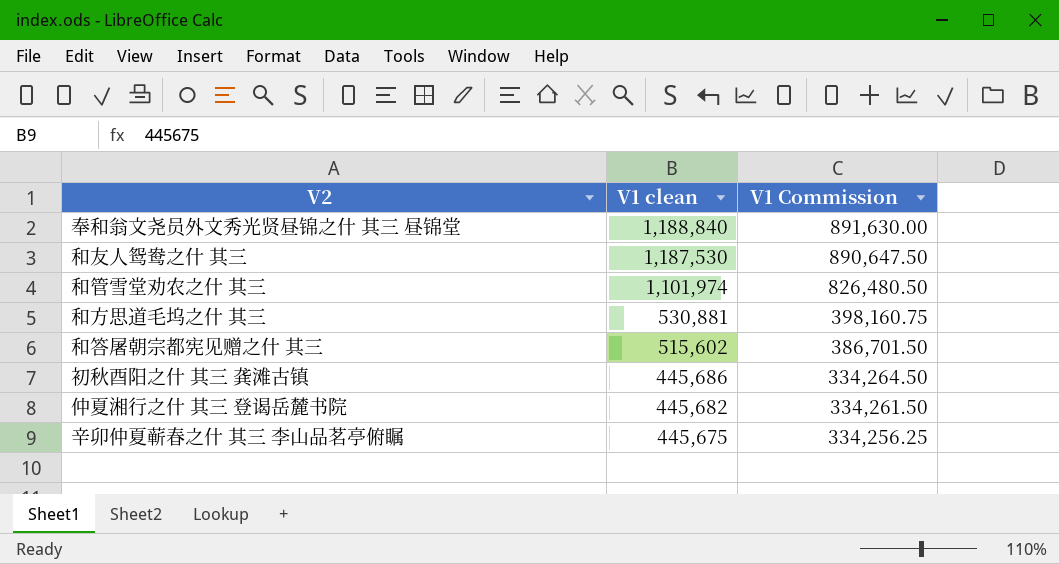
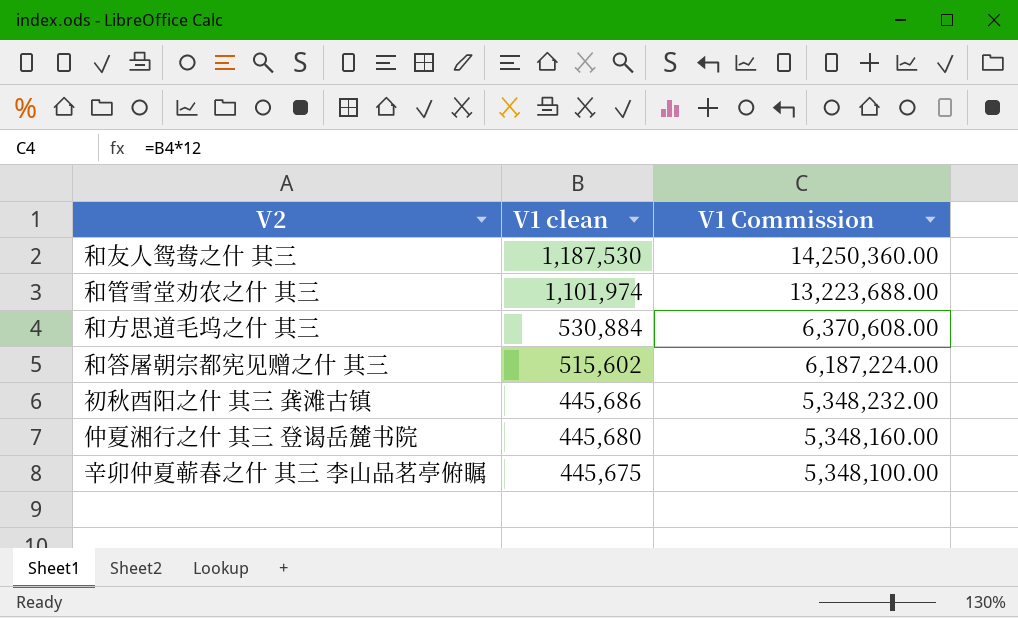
column V1 Commission | formula: [V1 clean] * 0.75 -> [V1 clean] * 12
row 奉和翁文尧员外文秀光贤昼锦之什 其三 昼锦堂: 1,188,840 | 891,630.00 -> none
和方思道毛坞之什 其三 | V1 clean: 530,881 -> 530,884
仲夏湘行之什 其三 登谒岳麓书院 | V1 clean: 445,682 -> 445,680

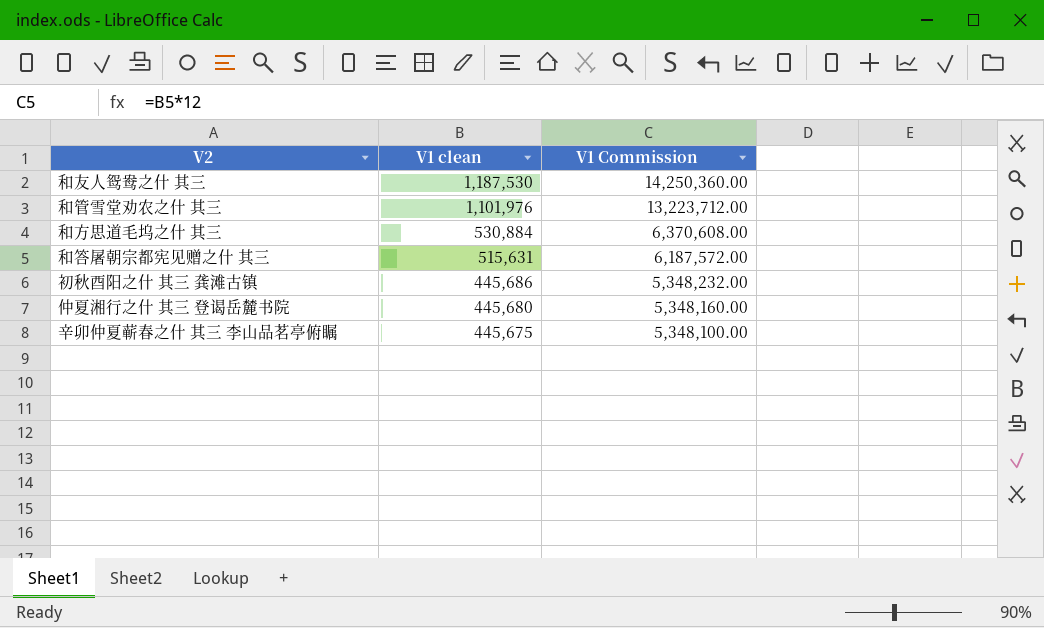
和管雪堂劝农之什 其三 | V1 clean: 1,101,974 -> 1,101,976
和管雪堂劝农之什 其三 | V1 Commission: 13,223,688.00 -> 13,223,712.00
和答屠朝宗都宪见赠之什 其三 | V1 clean: 515,602 -> 515,631
和答屠朝宗都宪见赠之什 其三 | V1 Commission: 6,187,224.00 -> 6,187,572.00

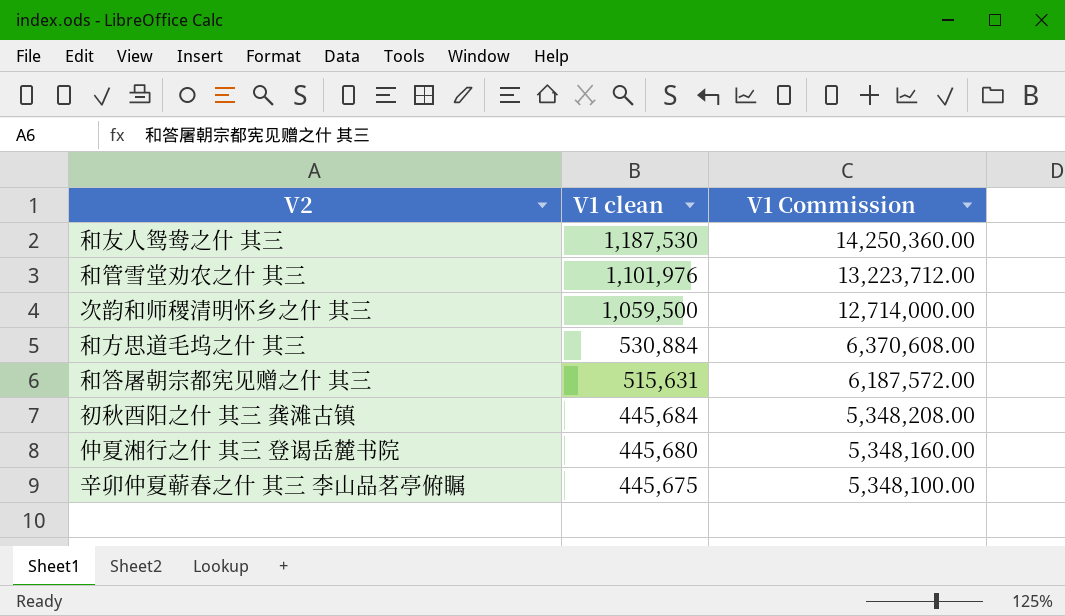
row 次韵和师稷清明怀乡之什 其三: none -> 1,059,500 | 12,714,000.00
初秋酉阳之什 其三 龚滩古镇 | V1 clean: 445,686 -> 445,684
初秋酉阳之什 其三 龚滩古镇 | V1 Commission: 5,348,232.00 -> 5,348,208.00

